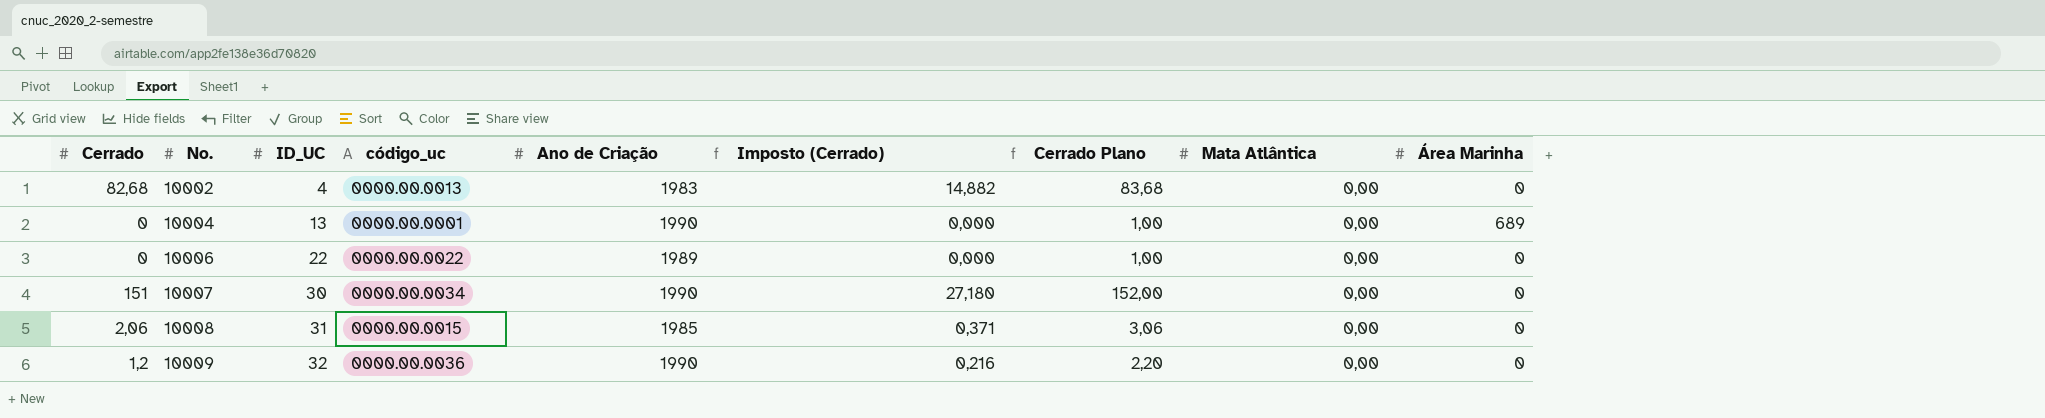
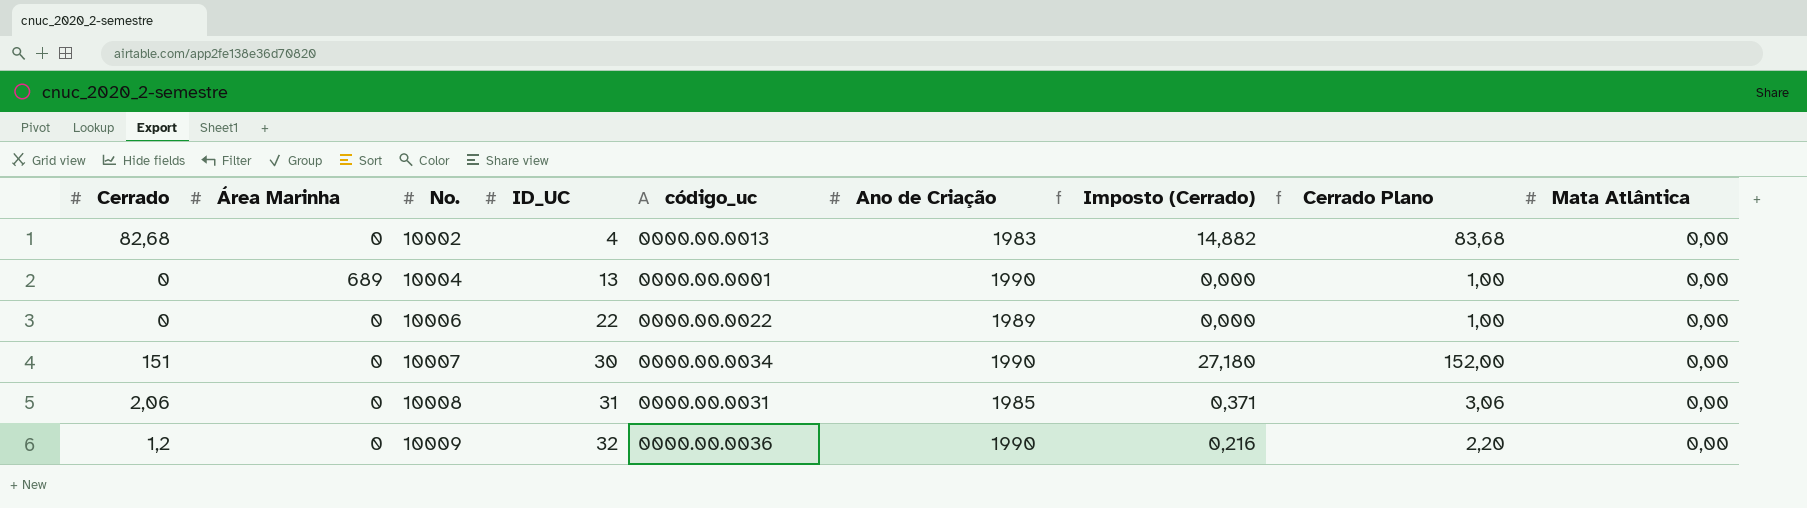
column Área Marinha | position: 9 -> 2
10008 | código_uc: 0000.00.0015 -> 0000.00.0031

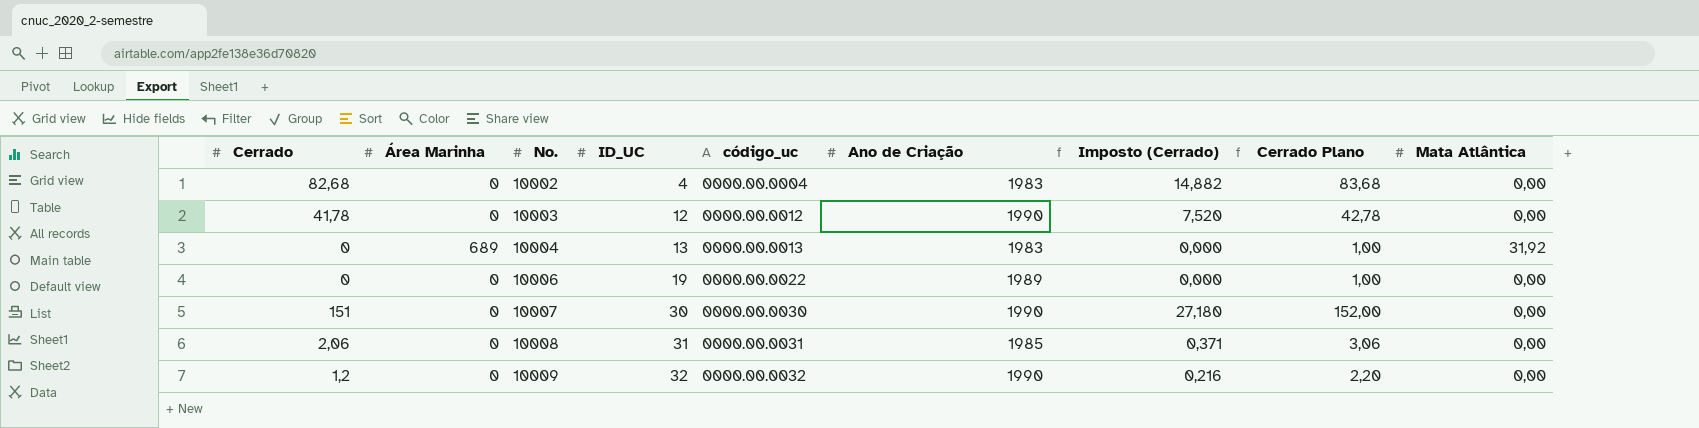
10002 | código_uc: 0000.00.0013 -> 0000.00.0004
row 10003: none -> 41,78 | 0 | 12 | 0000.00.0012 | 1990 | 7,520 | 42,78 | 0,00
10004 | código_uc: 0000.00.0001 -> 0000.00.0013
10004 | Ano de Criação: 1990 -> 1983
10004 | Mata Atlântica: 0,00 -> 31,92
10006 | ID_UC: 22 -> 19
10007 | código_uc: 0000.00.0034 -> 0000.00.0030
10009 | código_uc: 0000.00.0036 -> 0000.00.0032

